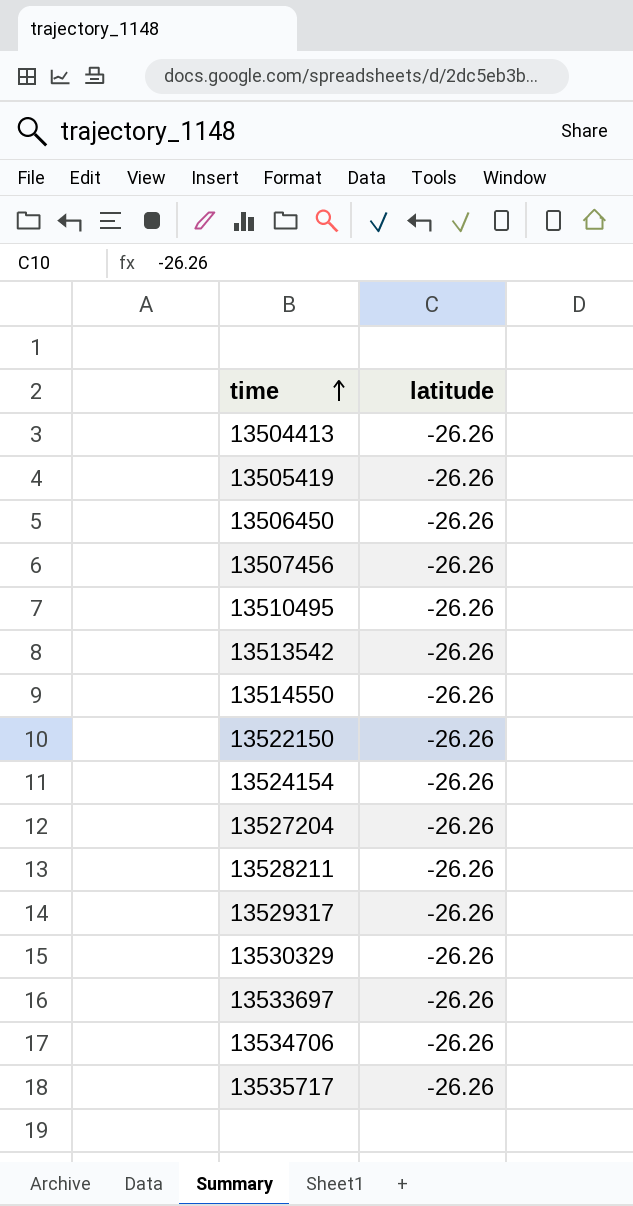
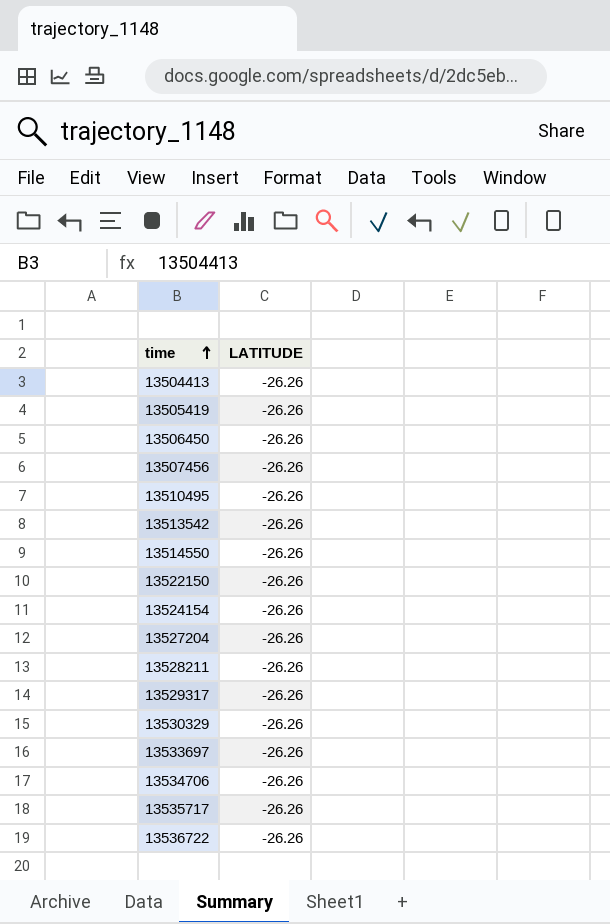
column name: latitude -> LATITUDE
row 13536722: none -> -26.26

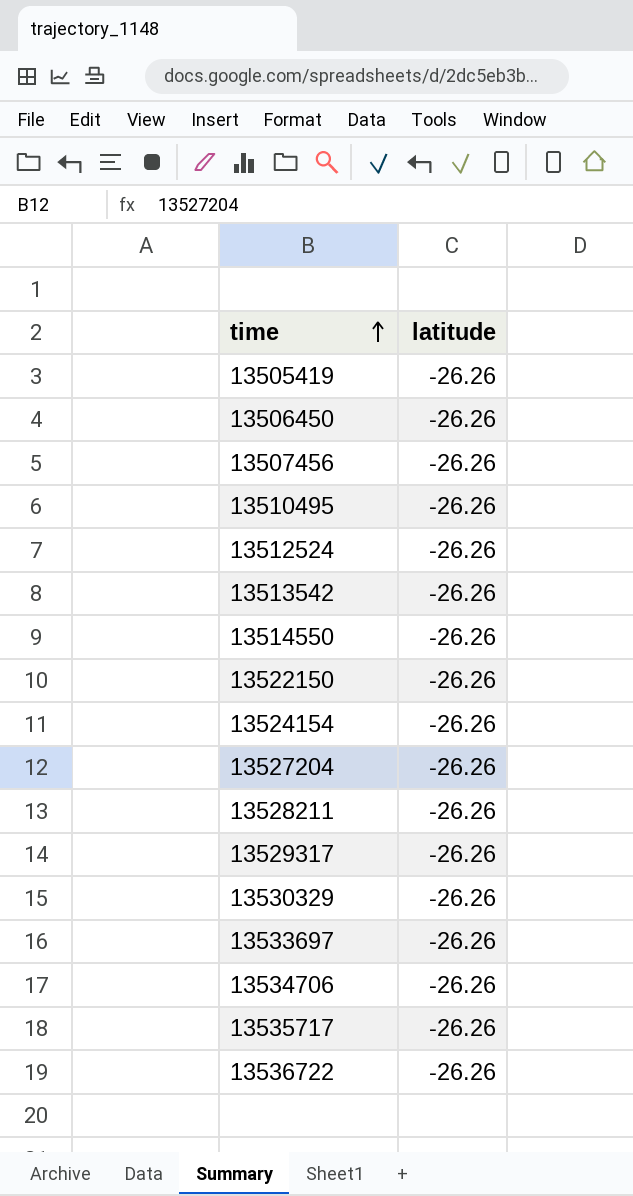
column name: LATITUDE -> latitude
row 13504413: -26.26 -> none
row 13512524: none -> -26.26

